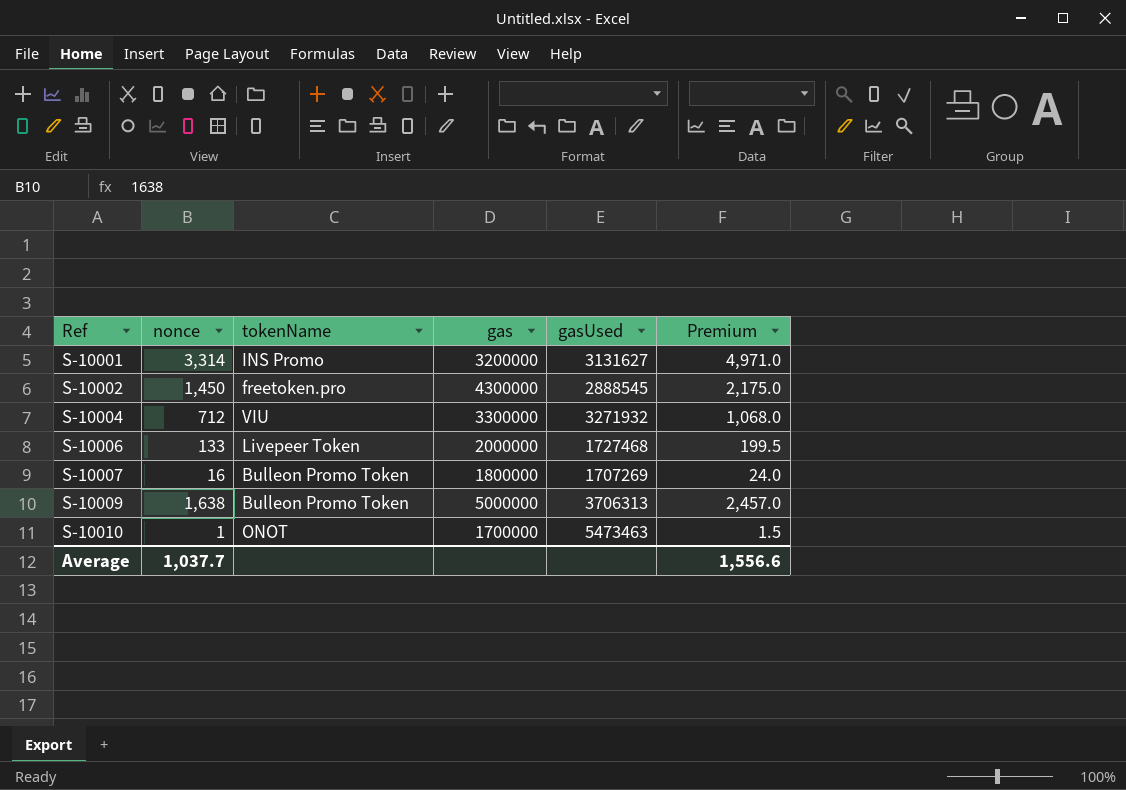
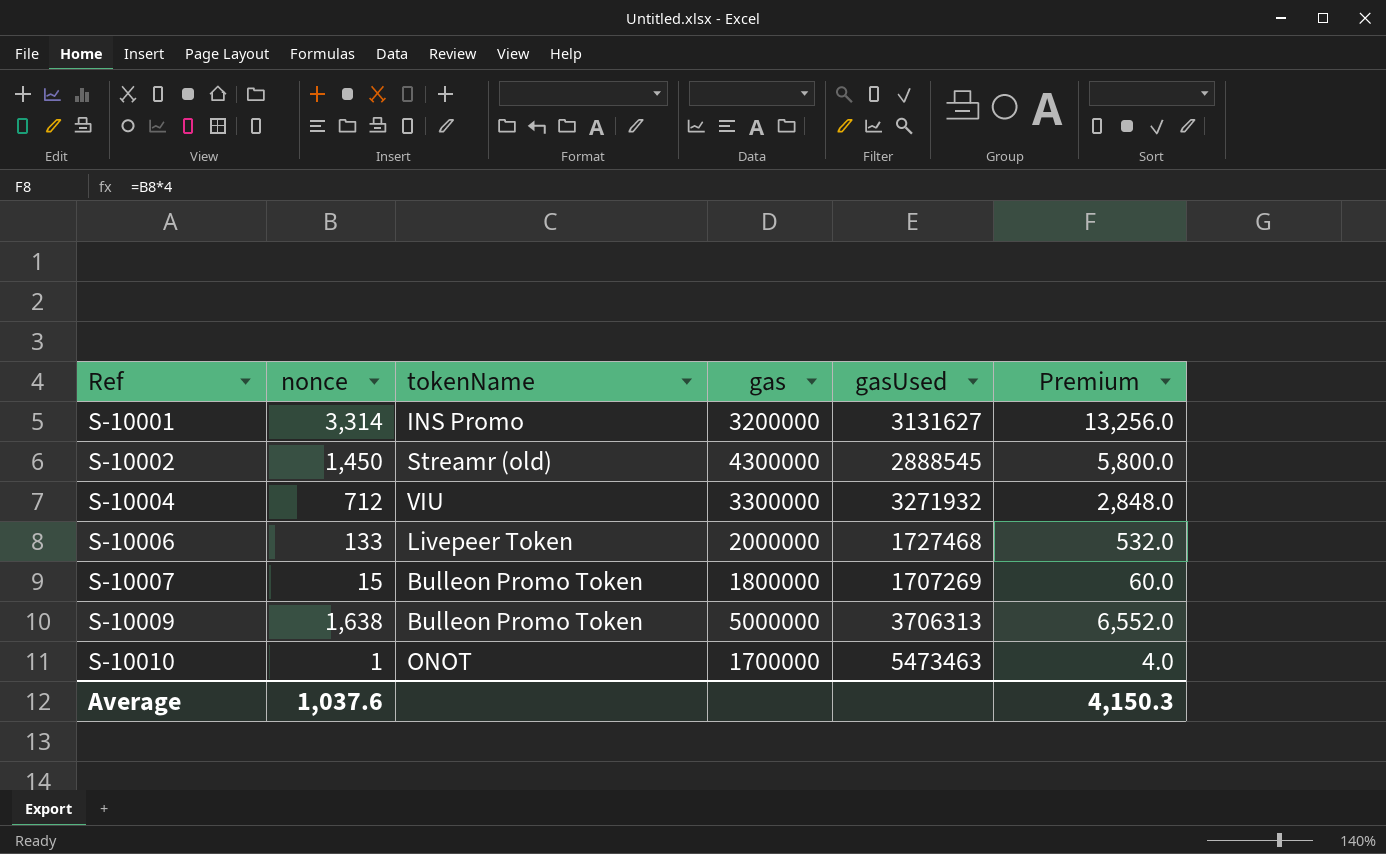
column Premium | formula: [nonce] * 1.5 -> [nonce] * 4
S-10002 | tokenName: freetoken.pro -> Streamr (old)
S-10007 | nonce: 16 -> 15
Average | nonce: 1,037.7 -> 1,037.6
Average | Premium: 1,556.6 -> 4,150.3

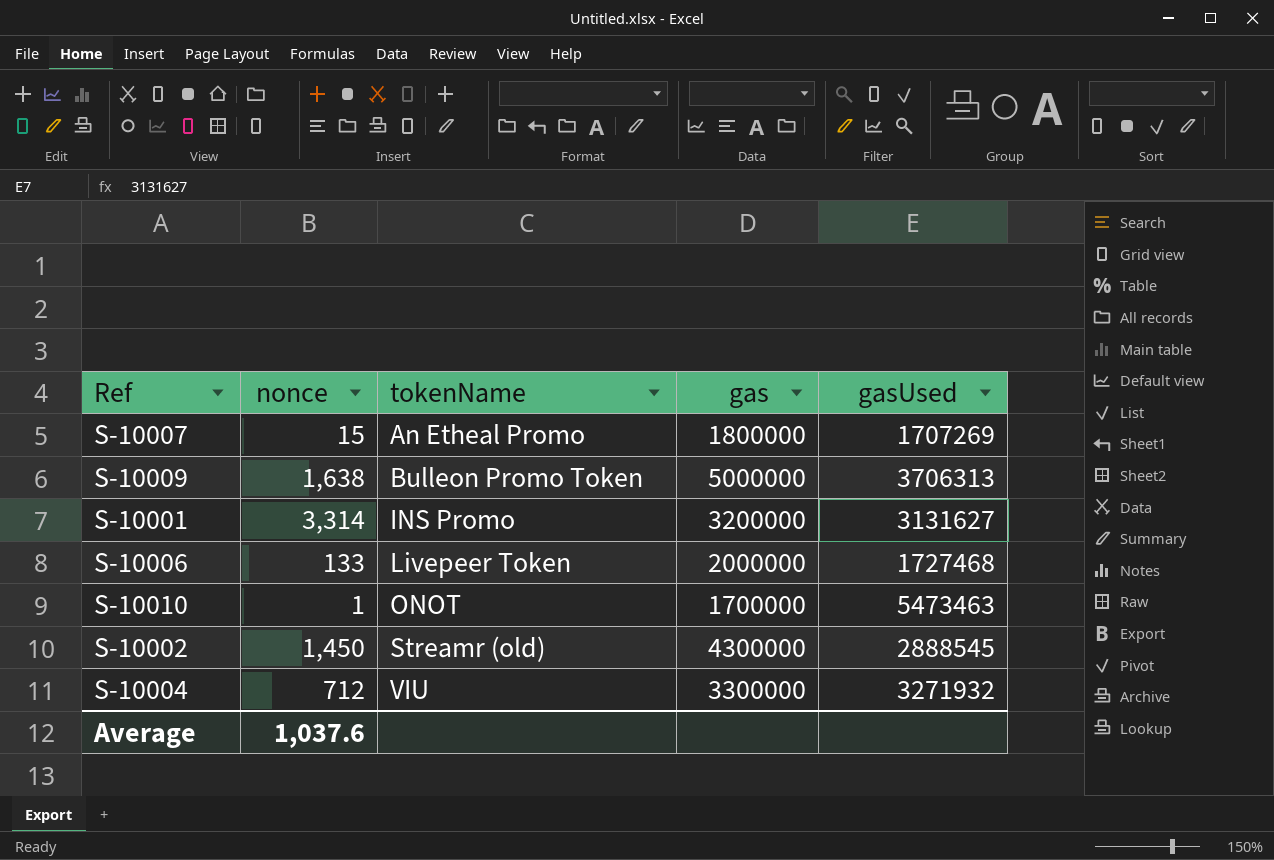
row order: Ref ascending -> tokenName ascending
column Premium | formula: [nonce] * 4 -> none
S-10007 | tokenName: Bulleon Promo Token -> An Etheal Promo

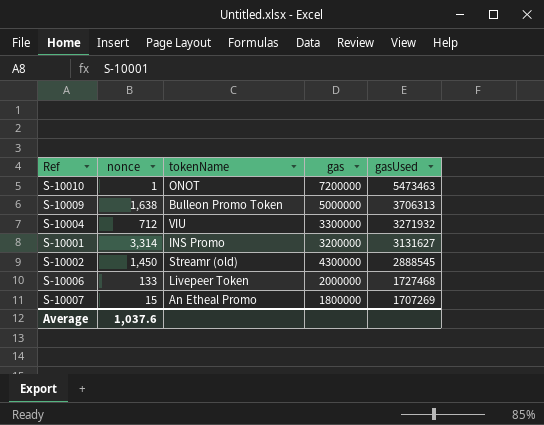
row order: tokenName ascending -> gasUsed descending
S-10010 | gas: 1700000 -> 7200000

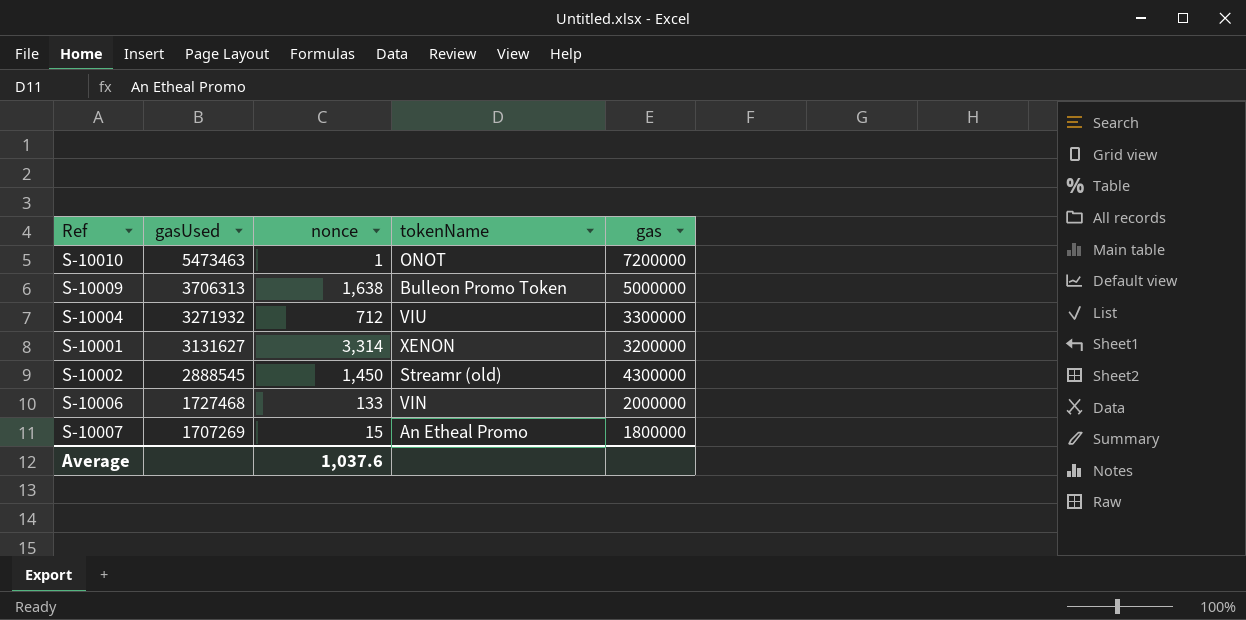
column gasUsed | position: 5 -> 2
S-10001 | tokenName: INS Promo -> XENON
S-10006 | tokenName: Livepeer Token -> VIN

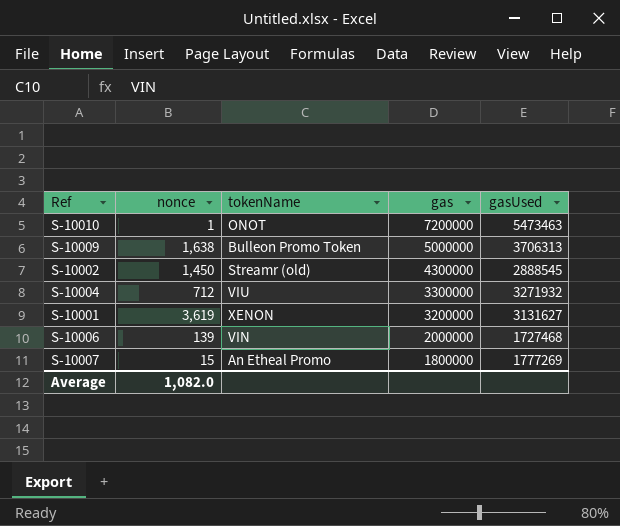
row order: gasUsed descending -> gas descending
column gasUsed | position: 2 -> 5
S-10001 | nonce: 3,314 -> 3,619
S-10006 | nonce: 133 -> 139
S-10007 | gasUsed: 1707269 -> 1777269
Average | nonce: 1,037.6 -> 1,082.0

